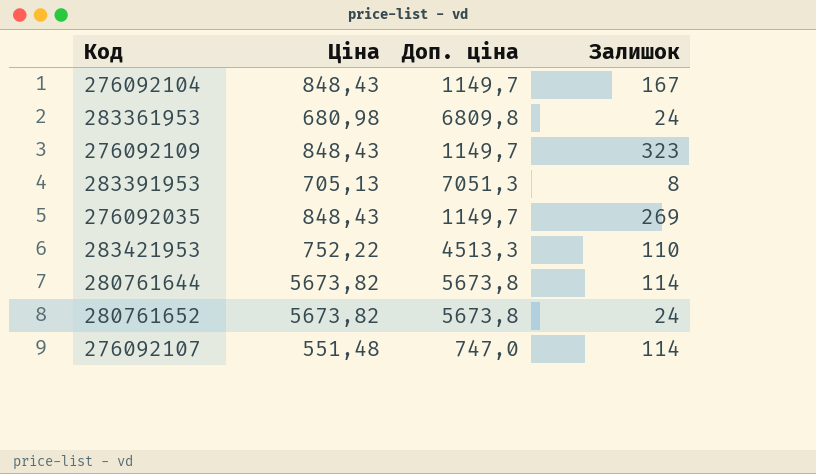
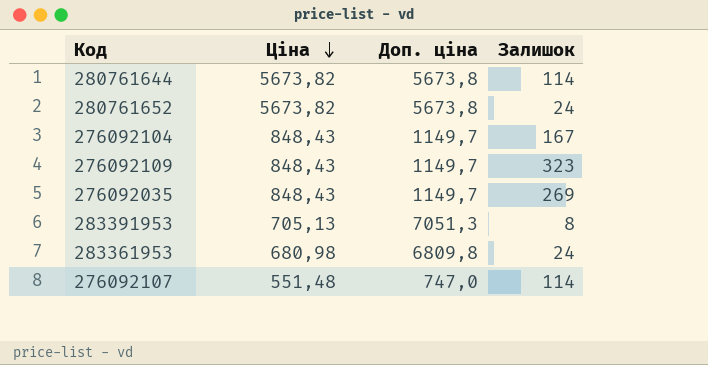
row order: none -> Ціна descending
row 283421953: 752,22 | 4513,3 | 110 -> none

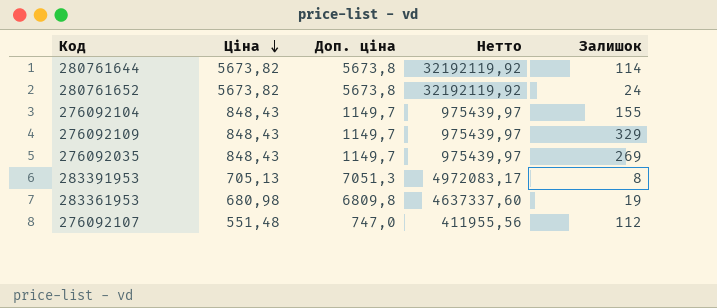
column Нетто | formula: none -> [Ціна] * [Доп. ціна]
276092104 | Залишок: 167 -> 155
276092109 | Залишок: 323 -> 329
283361953 | Залишок: 24 -> 19
276092107 | Залишок: 114 -> 112

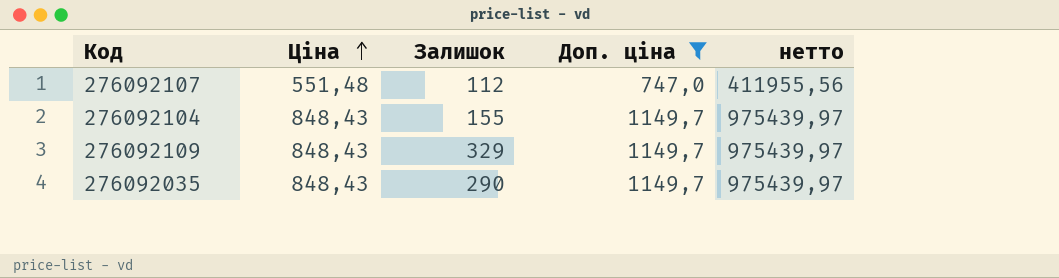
filter: none -> Доп. ціна <= 1149,7
row order: Ціна descending -> Ціна ascending
column Залишок | position: 5 -> 3
column name: Нетто -> нетто
276092035 | Залишок: 269 -> 290

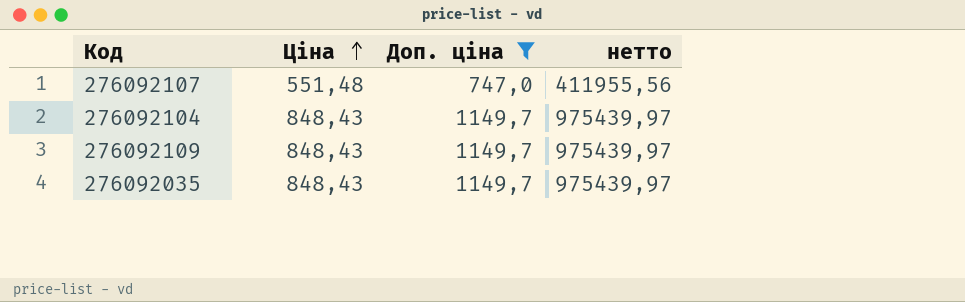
column Залишок | position: 3 -> none

